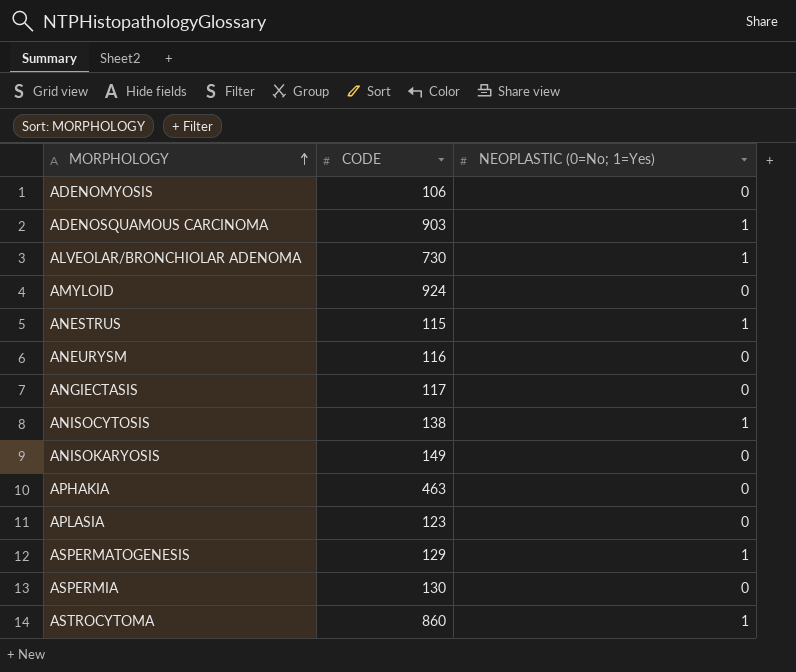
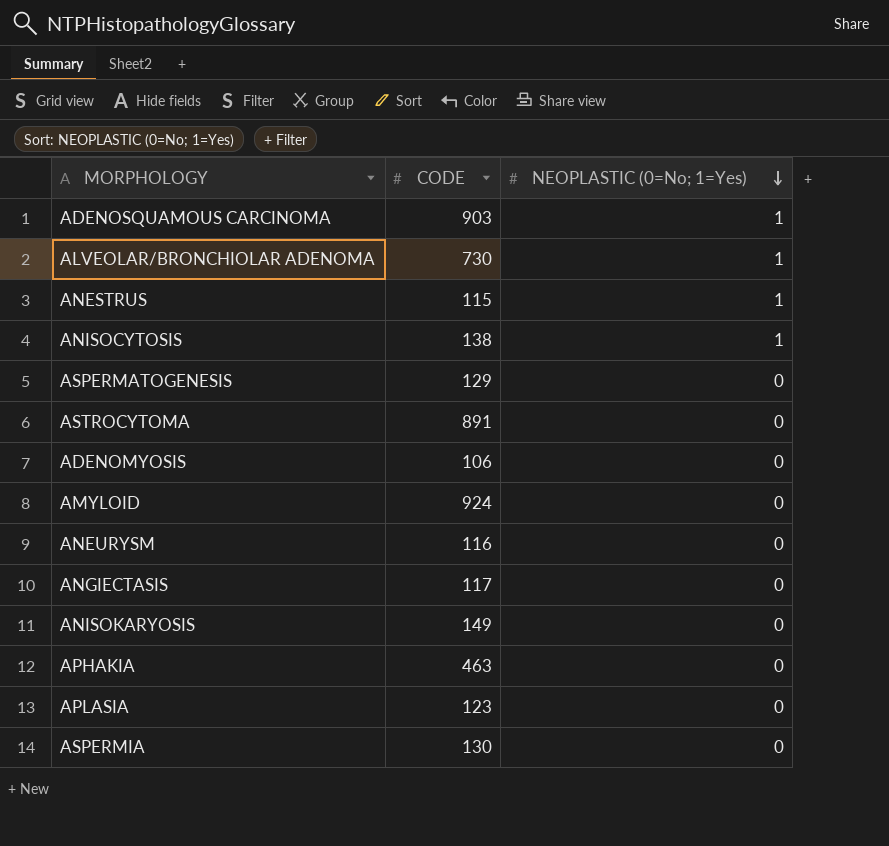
row order: MORPHOLOGY ascending -> NEOPLASTIC (0=No; 1=Yes) descending
ASPERMATOGENESIS | NEOPLASTIC (0=No; 1=Yes): 1 -> 0
ASTROCYTOMA | CODE: 860 -> 891
ASTROCYTOMA | NEOPLASTIC (0=No; 1=Yes): 1 -> 0

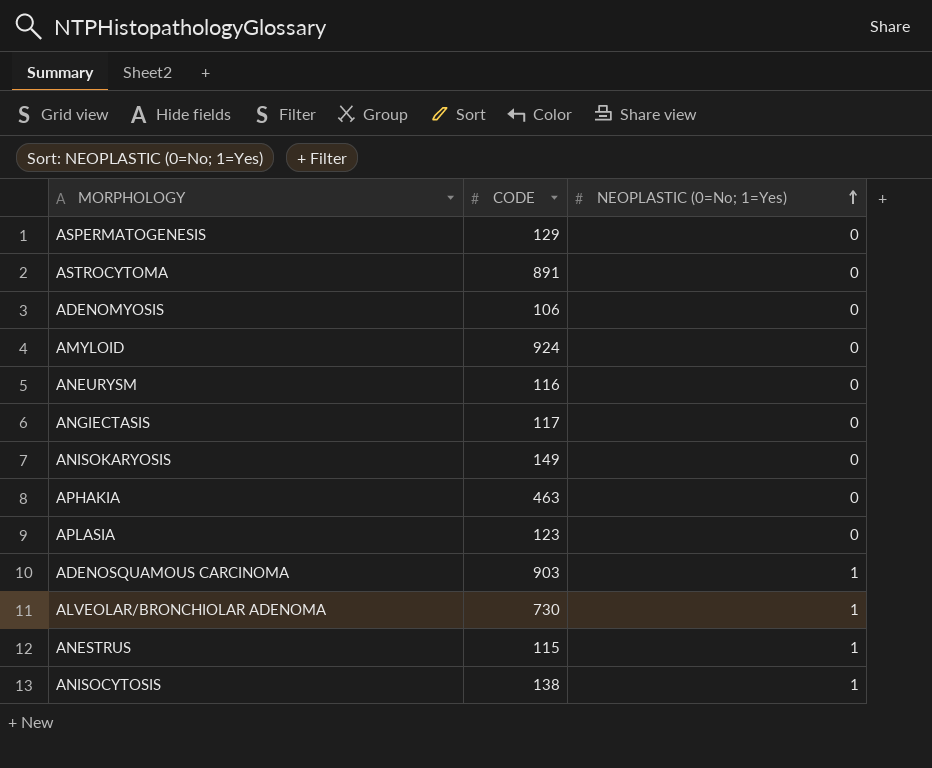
row order: NEOPLASTIC (0=No; 1=Yes) descending -> NEOPLASTIC (0=No; 1=Yes) ascending
row ASPERMIA: 130 | 0 -> none

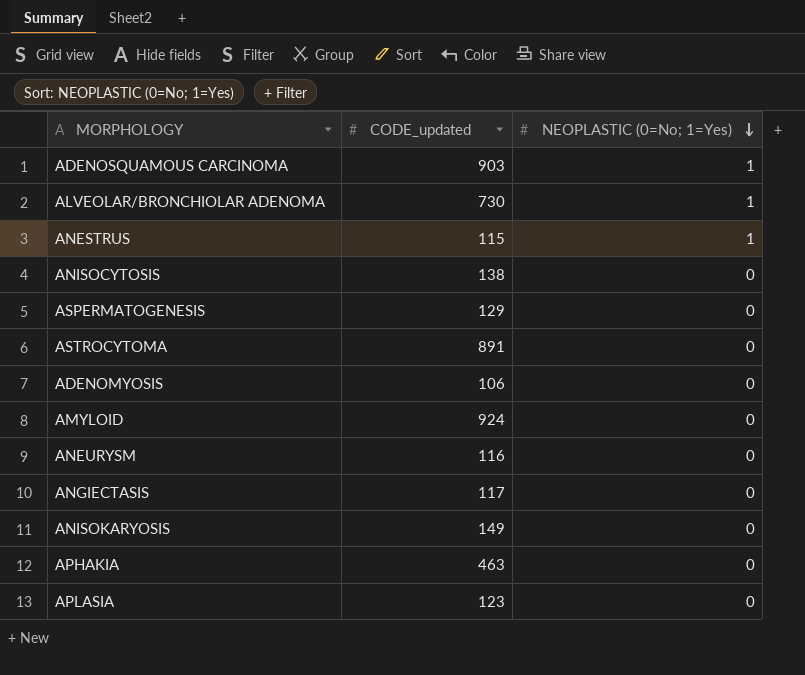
row order: NEOPLASTIC (0=No; 1=Yes) ascending -> NEOPLASTIC (0=No; 1=Yes) descending
column name: CODE -> CODE_updated
ANISOCYTOSIS | NEOPLASTIC (0=No; 1=Yes): 1 -> 0

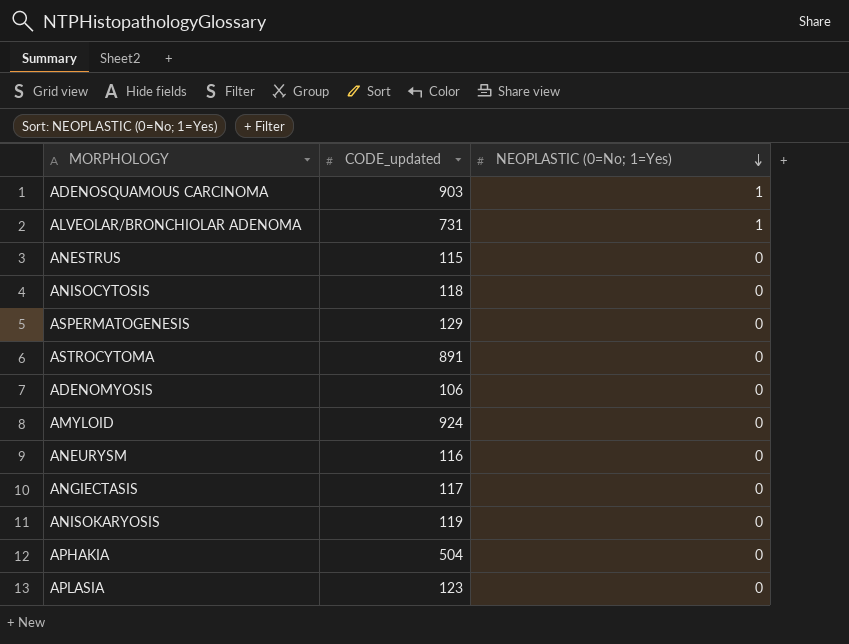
ALVEOLAR/BRONCHIOLAR ADENOMA | CODE_updated: 730 -> 731
ANESTRUS | NEOPLASTIC (0=No; 1=Yes): 1 -> 0
ANISOCYTOSIS | CODE_updated: 138 -> 118
ANISOKARYOSIS | CODE_updated: 149 -> 119
APHAKIA | CODE_updated: 463 -> 504

